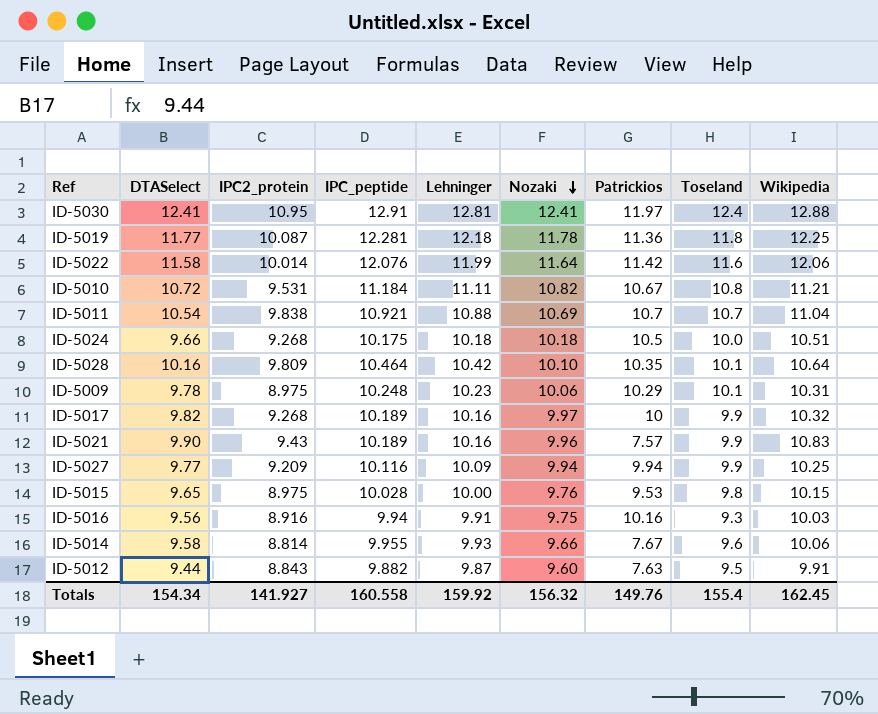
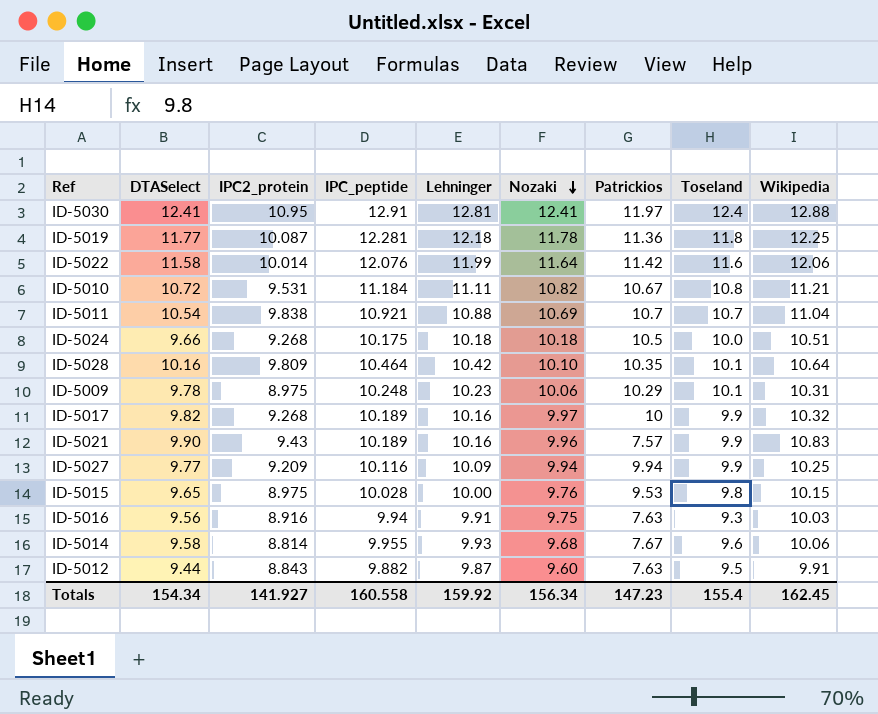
ID-5016 | Patrickios: 10.16 -> 7.63
ID-5014 | Nozaki: 9.66 -> 9.68
Totals | Nozaki: 156.32 -> 156.34
Totals | Patrickios: 149.76 -> 147.23

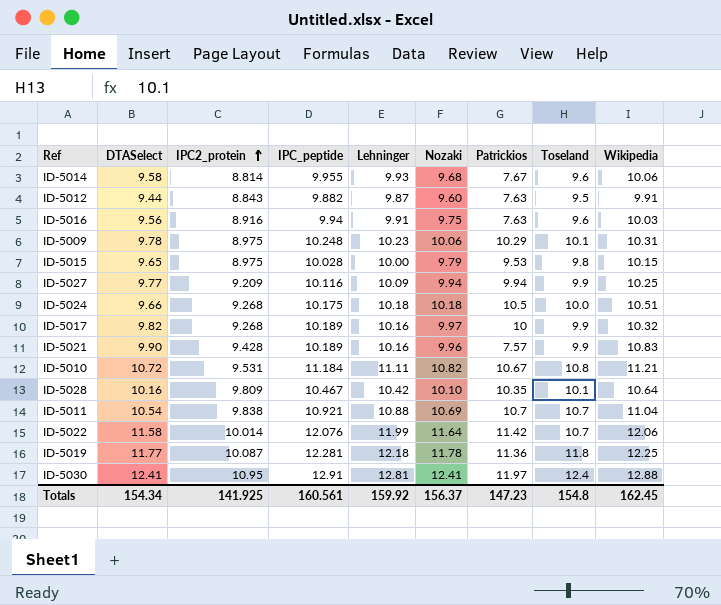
row order: Nozaki descending -> IPC2_protein ascending
ID-5016 | Toseland: 9.3 -> 9.6
ID-5015 | Nozaki: 9.76 -> 9.79
ID-5021 | IPC2_protein: 9.43 -> 9.428
ID-5028 | IPC_peptide: 10.464 -> 10.467
ID-5022 | Toseland: 11.6 -> 10.7
Totals | IPC2_protein: 141.927 -> 141.925
Totals | IPC_peptide: 160.558 -> 160.561
Totals | Nozaki: 156.34 -> 156.37
Totals | Toseland: 155.4 -> 154.8

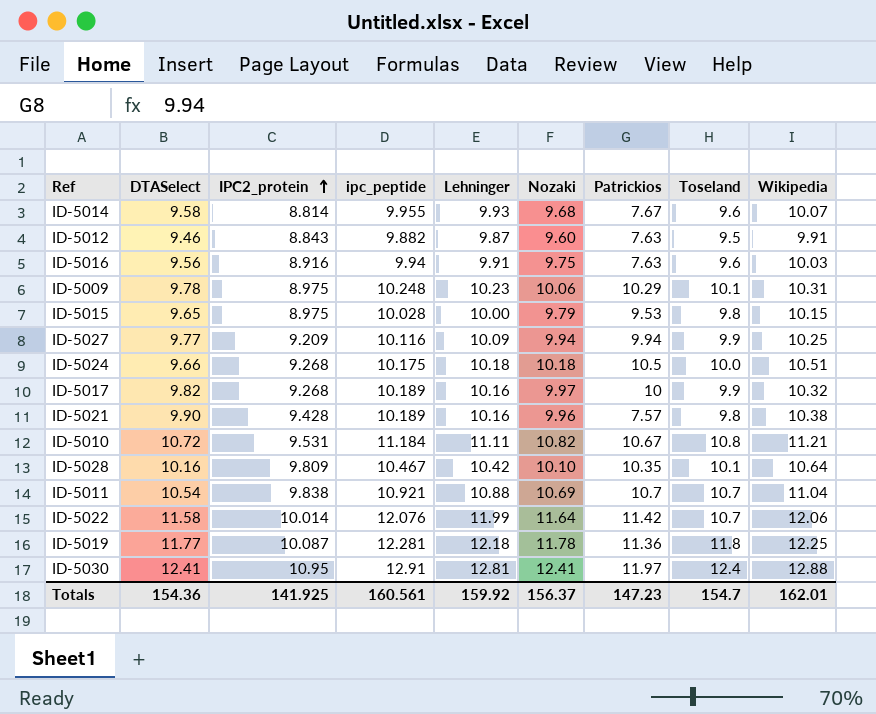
column name: IPC_peptide -> ipc_peptide
ID-5014 | Wikipedia: 10.06 -> 10.07
ID-5012 | DTASelect: 9.44 -> 9.46
ID-5021 | Toseland: 9.9 -> 9.8
ID-5021 | Wikipedia: 10.83 -> 10.38
Totals | DTASelect: 154.34 -> 154.36
Totals | Toseland: 154.8 -> 154.7
Totals | Wikipedia: 162.45 -> 162.01

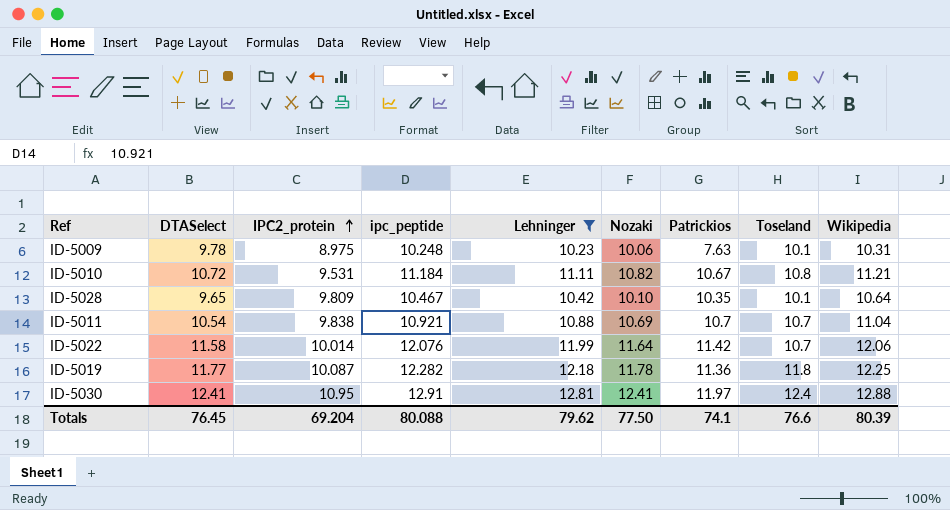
filter: none -> Lehninger >= 10.23
ID-5009 | Patrickios: 10.29 -> 7.63
ID-5028 | DTASelect: 10.16 -> 9.65
ID-5019 | ipc_peptide: 12.281 -> 12.282
Totals | DTASelect: 154.36 -> 76.45
Totals | IPC2_protein: 141.925 -> 69.204
Totals | ipc_peptide: 160.561 -> 80.088
Totals | Lehninger: 159.92 -> 79.62
Totals | Nozaki: 156.37 -> 77.50
Totals | Patrickios: 147.23 -> 74.1
Totals | Toseland: 154.7 -> 76.6
Totals | Wikipedia: 162.01 -> 80.39

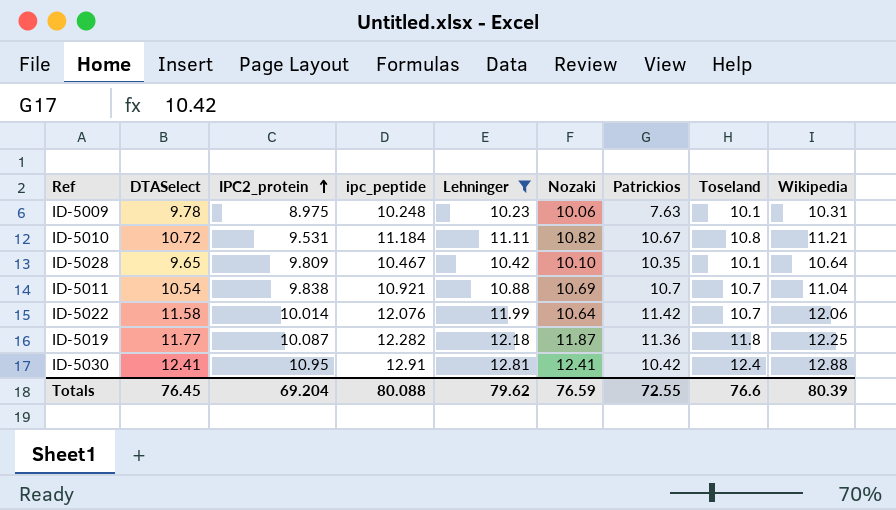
ID-5022 | Nozaki: 11.64 -> 10.64
ID-5019 | Nozaki: 11.78 -> 11.87
ID-5030 | Patrickios: 11.97 -> 10.42
Totals | Nozaki: 77.50 -> 76.59
Totals | Patrickios: 74.1 -> 72.55

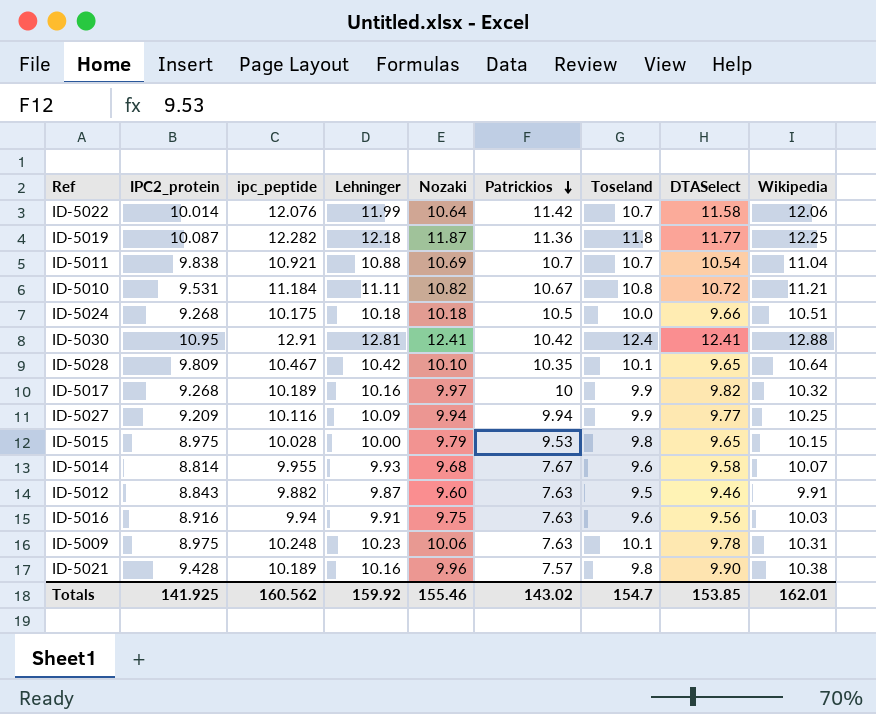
filter: Lehninger >= 10.23 -> none
row order: IPC2_protein ascending -> Patrickios descending
column DTASelect | position: 2 -> 8
Totals | IPC2_protein: 69.204 -> 141.925
Totals | ipc_peptide: 80.088 -> 160.562
Totals | Lehninger: 79.62 -> 159.92
Totals | Nozaki: 76.59 -> 155.46
Totals | Patrickios: 72.55 -> 143.02
Totals | Toseland: 76.6 -> 154.7
Totals | DTASelect: 76.45 -> 153.85
Totals | Wikipedia: 80.39 -> 162.01

